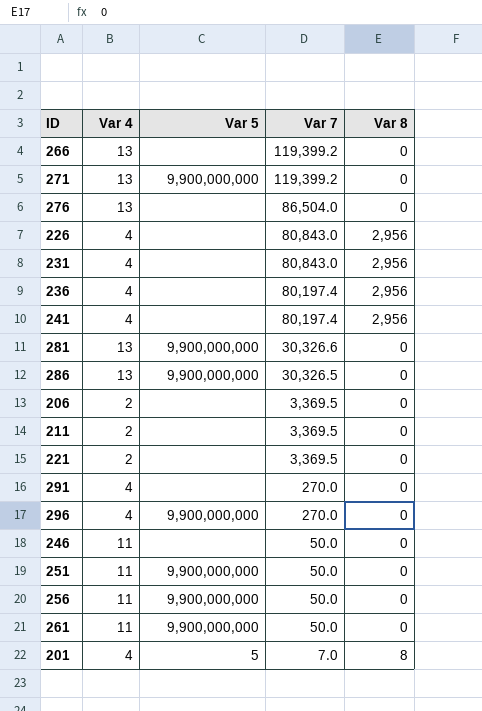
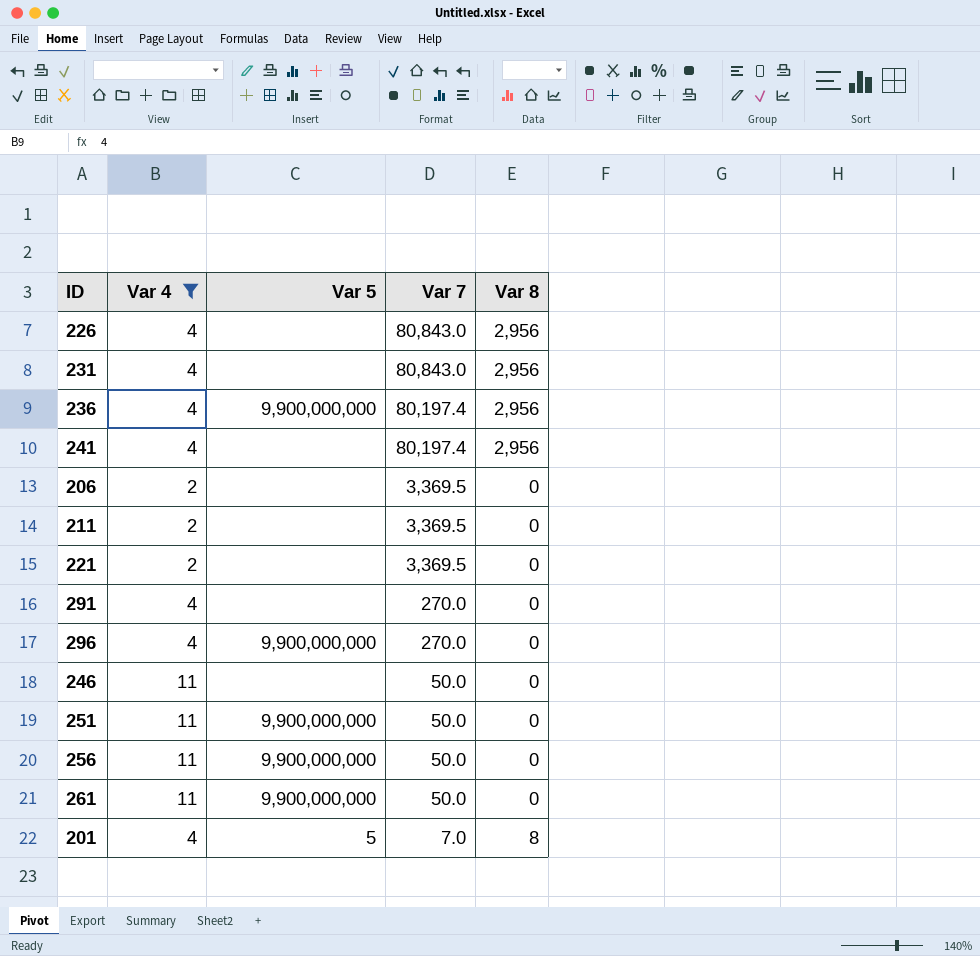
filter: none -> Var 4 != 13
236 | Var 5: none -> 9,900,000,000

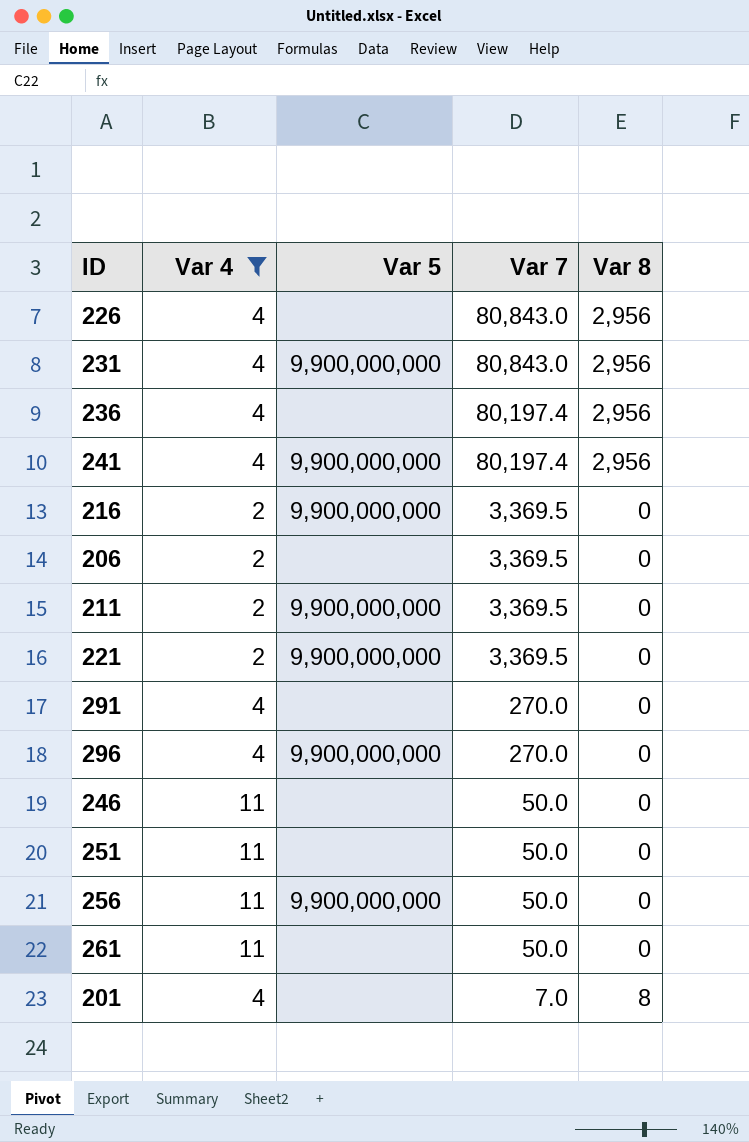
231 | Var 5: none -> 9,900,000,000
236 | Var 5: 9,900,000,000 -> none
241 | Var 5: none -> 9,900,000,000
row 216: none -> 2 | 9,900,000,000 | 3,369.5 | 0
211 | Var 5: none -> 9,900,000,000
221 | Var 5: none -> 9,900,000,000
251 | Var 5: 9,900,000,000 -> none
261 | Var 5: 9,900,000,000 -> none
201 | Var 5: 5 -> none

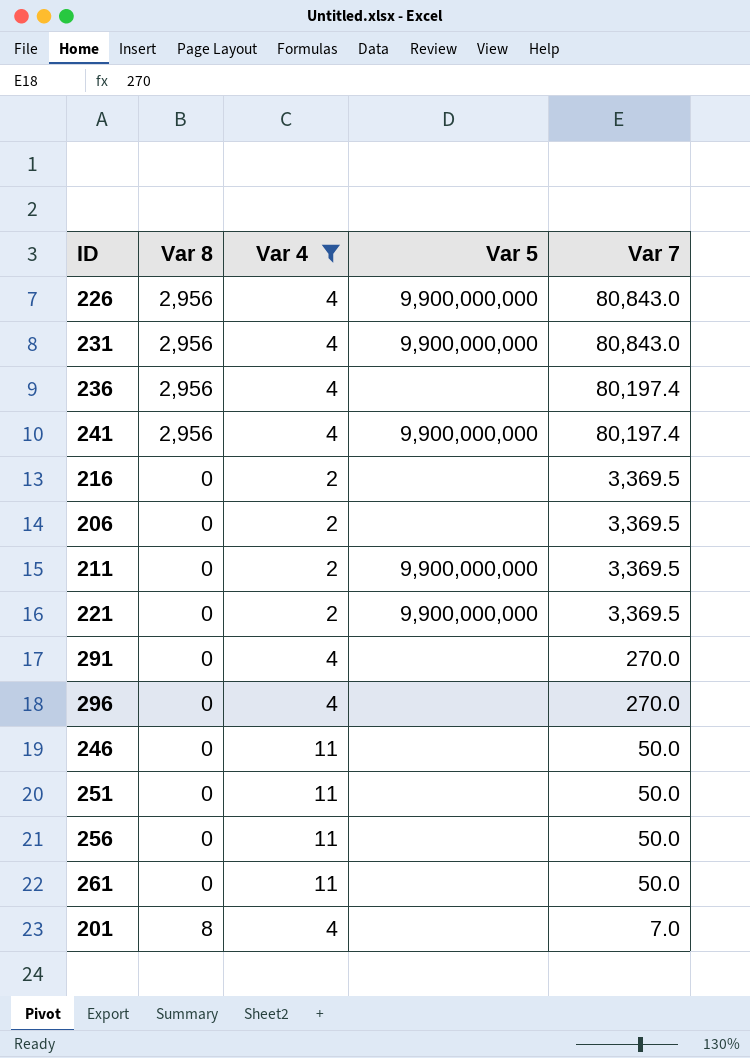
column Var 8 | position: 5 -> 2
226 | Var 5: none -> 9,900,000,000
216 | Var 5: 9,900,000,000 -> none
296 | Var 5: 9,900,000,000 -> none
256 | Var 5: 9,900,000,000 -> none

